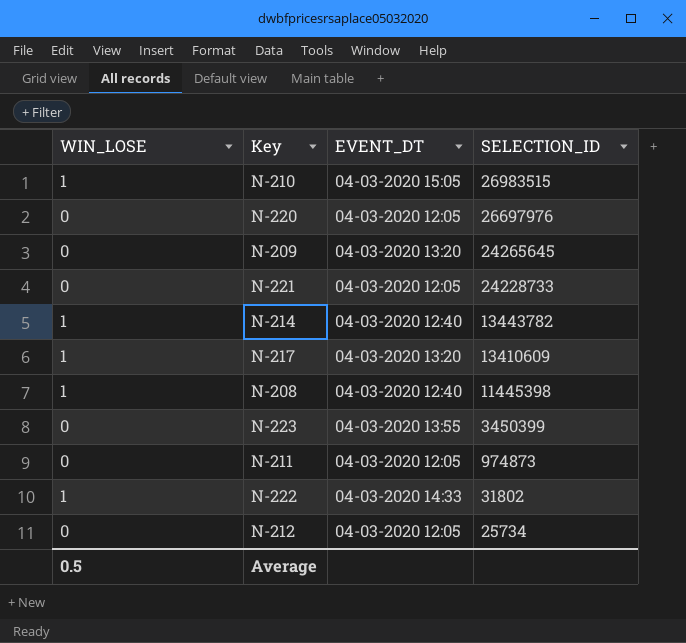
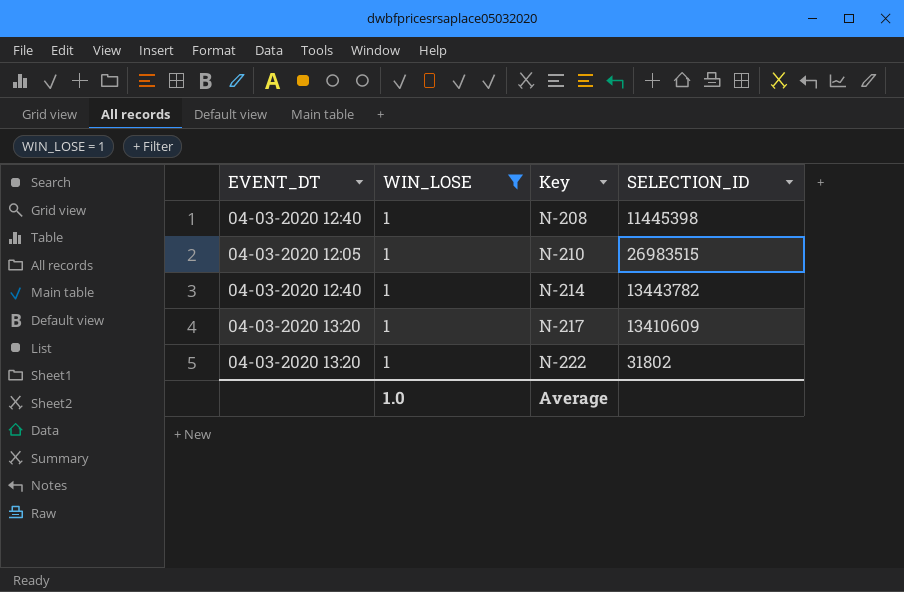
filter: none -> WIN_LOSE = 1
row order: SELECTION_ID descending -> Key ascending
column EVENT_DT | position: 3 -> 1
N-210 | EVENT_DT: 04-03-2020 15:05 -> 04-03-2020 12:05
N-222 | EVENT_DT: 04-03-2020 14:33 -> 04-03-2020 13:20
Average | WIN_LOSE: 0.5 -> 1.0

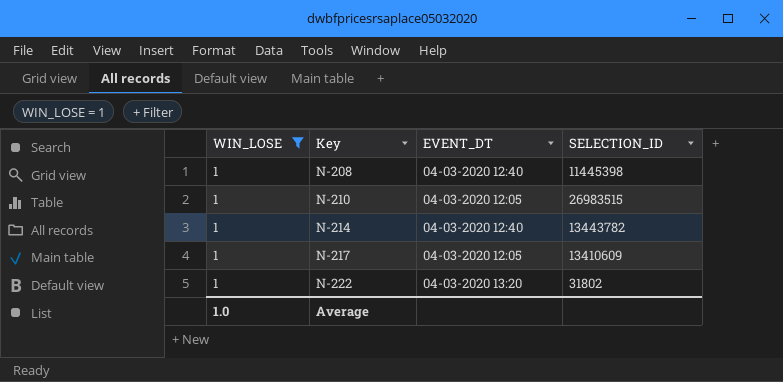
column EVENT_DT | position: 1 -> 3
N-217 | EVENT_DT: 04-03-2020 13:20 -> 04-03-2020 12:05

